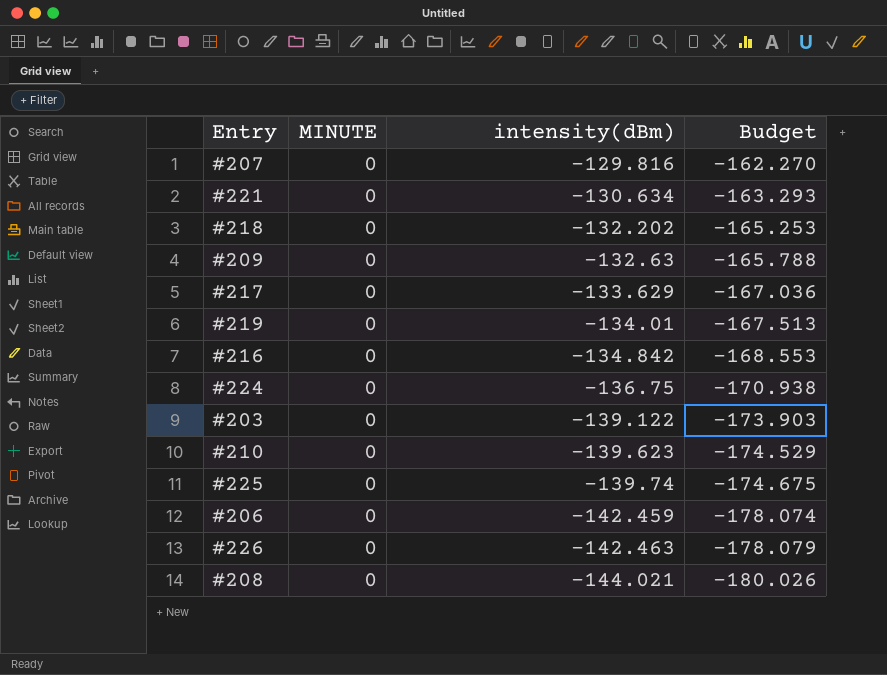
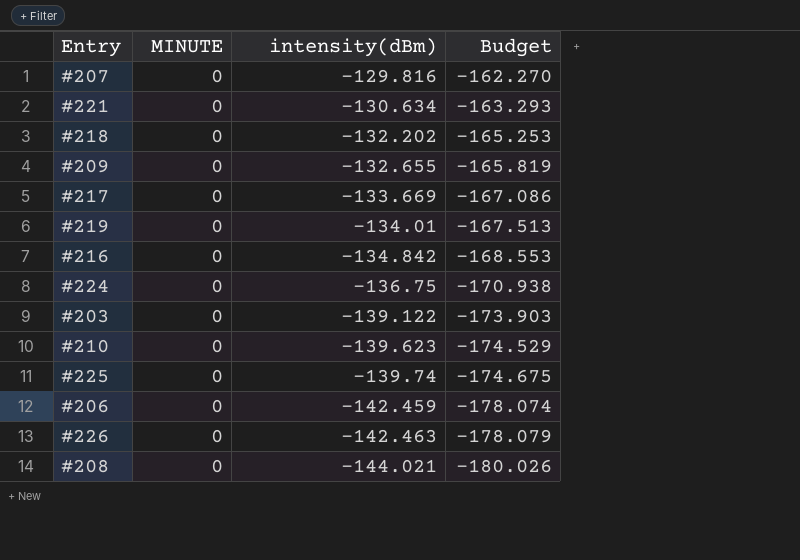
#209 | intensity(dBm): -132.63 -> -132.655
#209 | Budget: -165.788 -> -165.819
#217 | intensity(dBm): -133.629 -> -133.669
#217 | Budget: -167.036 -> -167.086

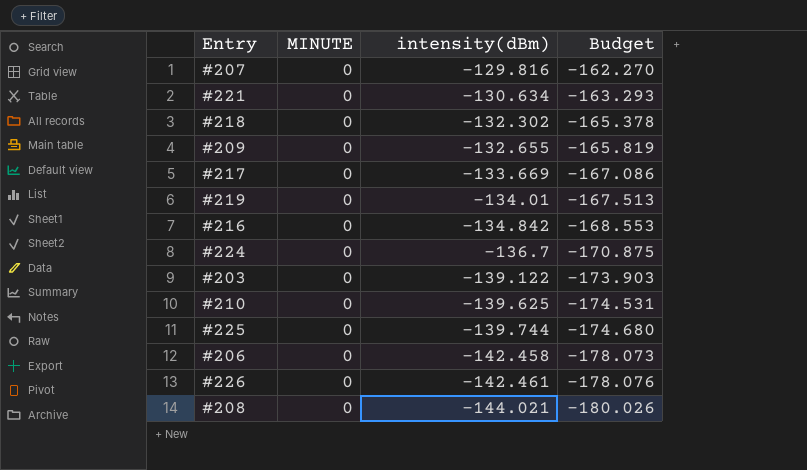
#218 | intensity(dBm): -132.202 -> -132.302
#218 | Budget: -165.253 -> -165.378
#224 | intensity(dBm): -136.75 -> -136.7
#224 | Budget: -170.938 -> -170.875
#210 | intensity(dBm): -139.623 -> -139.625
#210 | Budget: -174.529 -> -174.531
#225 | intensity(dBm): -139.74 -> -139.744
#225 | Budget: -174.675 -> -174.680
#206 | intensity(dBm): -142.459 -> -142.458
#206 | Budget: -178.074 -> -178.073
#226 | intensity(dBm): -142.463 -> -142.461
#226 | Budget: -178.079 -> -178.076

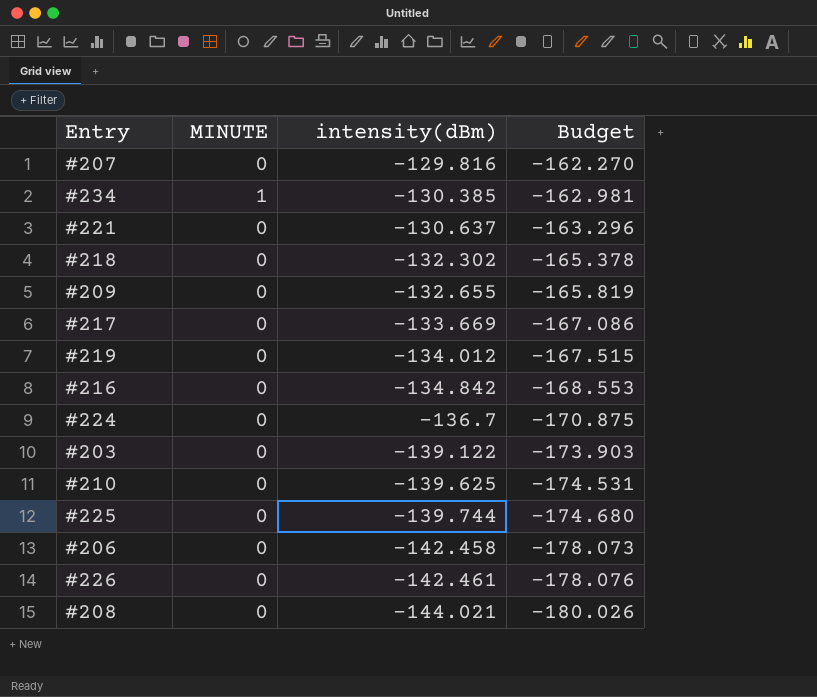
row #234: none -> 1 | -130.385 | -162.981
#221 | intensity(dBm): -130.634 -> -130.637
#221 | Budget: -163.293 -> -163.296
#219 | intensity(dBm): -134.01 -> -134.012
#219 | Budget: -167.513 -> -167.515

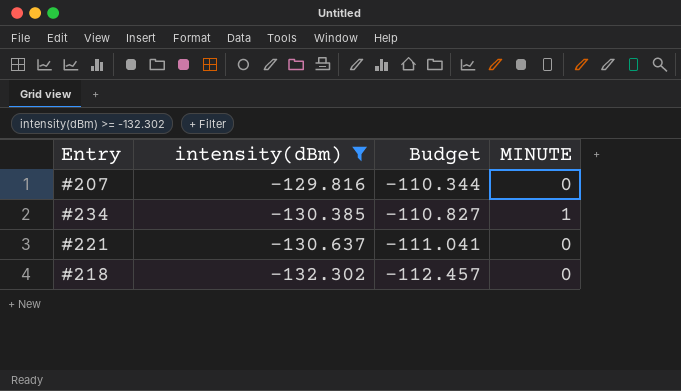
filter: none -> intensity(dBm) >= -132.302
column Budget | formula: [intensity(dBm)] * 1.25 -> [intensity(dBm)] * 0.85
column MINUTE | position: 2 -> 4

